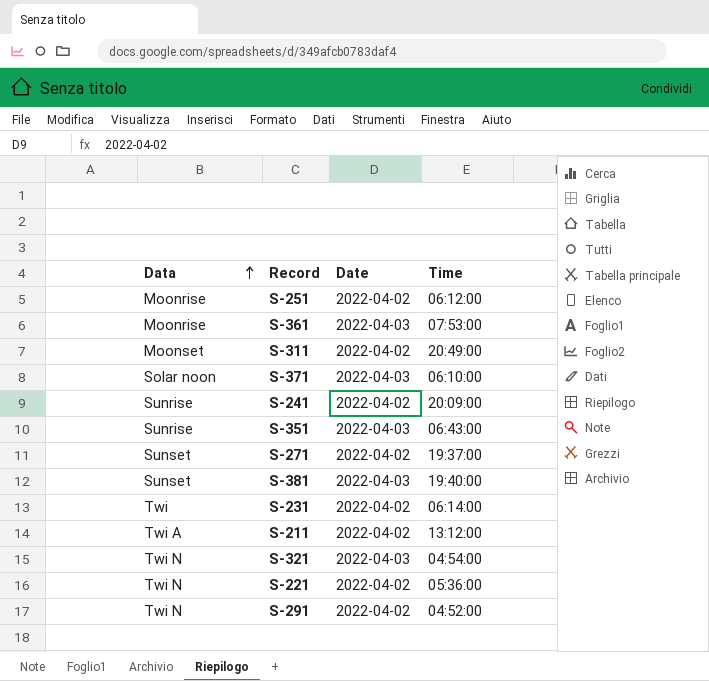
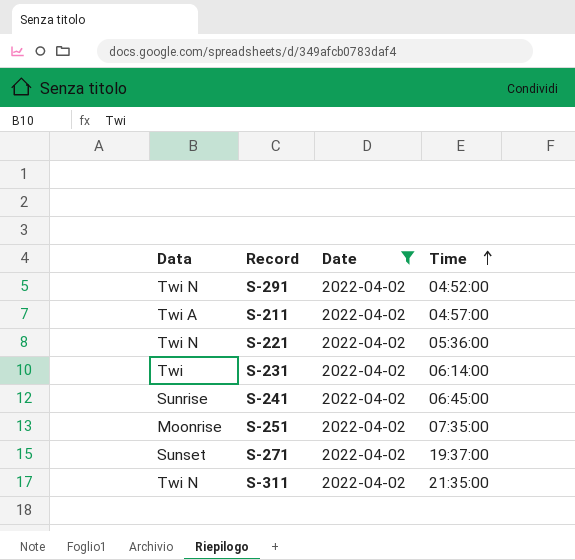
filter: none -> Date = 2022-04-02
row order: Data ascending -> Time ascending
S-211 | Time: 13:12:00 -> 04:57:00
S-241 | Time: 20:09:00 -> 06:45:00
S-251 | Time: 06:12:00 -> 07:35:00
S-311 | Data: Moonset -> Twi N
S-311 | Time: 20:49:00 -> 21:35:00

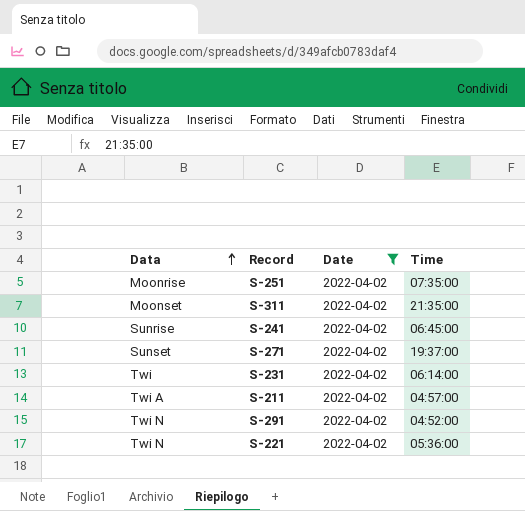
row order: Time ascending -> Data ascending
S-311 | Data: Twi N -> Moonset

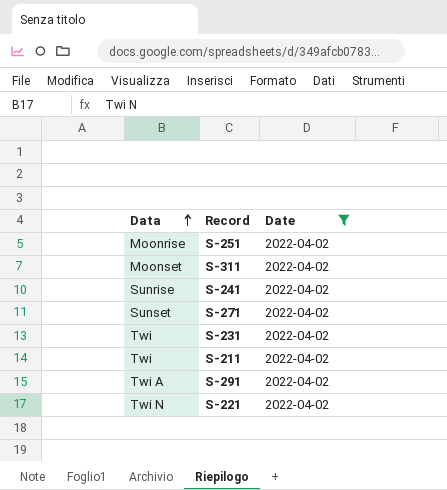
column Time | position: 4 -> none
S-211 | Data: Twi A -> Twi
S-291 | Data: Twi N -> Twi A

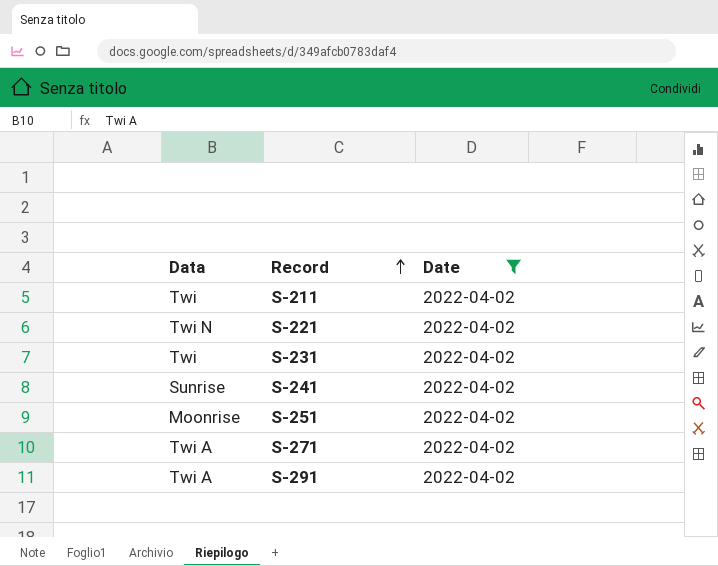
row order: Data ascending -> Record ascending
row S-311: Moonset | 2022-04-02 -> none
S-271 | Data: Sunset -> Twi A

